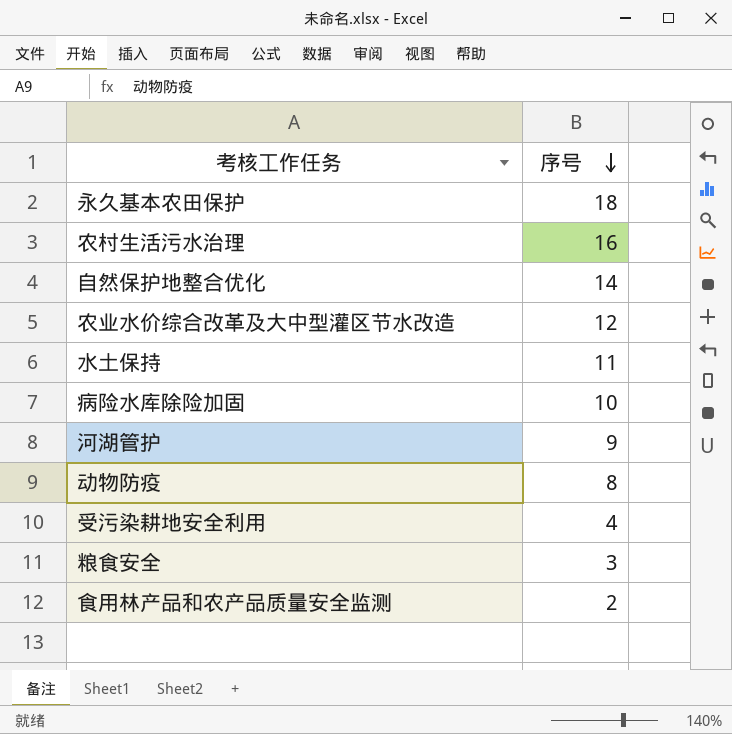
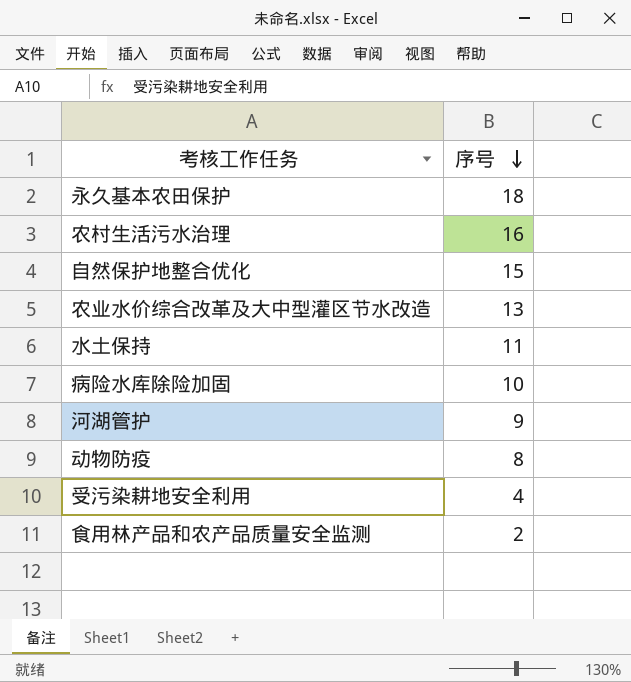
row 粮食安全: 3 -> none
自然保护地整合优化 | 序号: 14 -> 15
农业水价综合改革及大中型灌区节水改造 | 序号: 12 -> 13

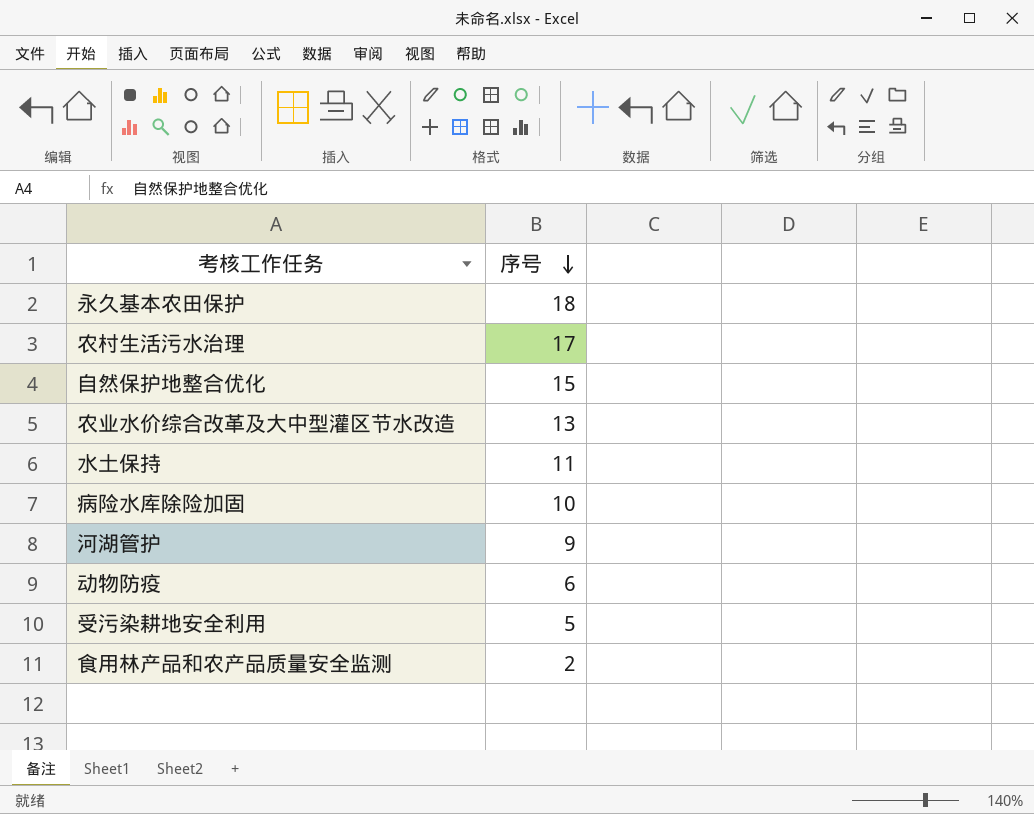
农村生活污水治理 | 序号: 16 -> 17
动物防疫 | 序号: 8 -> 6
受污染耕地安全利用 | 序号: 4 -> 5

